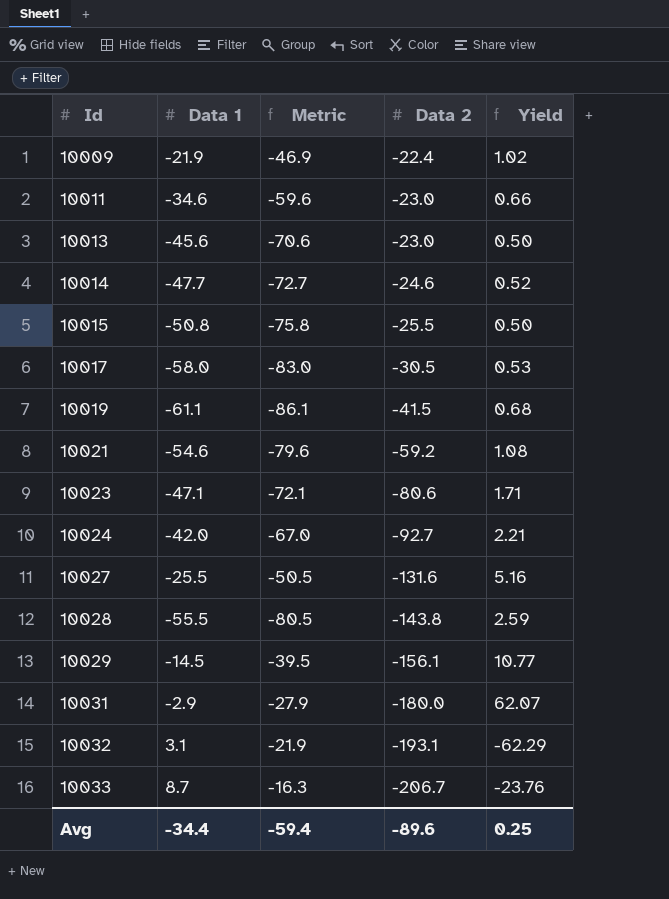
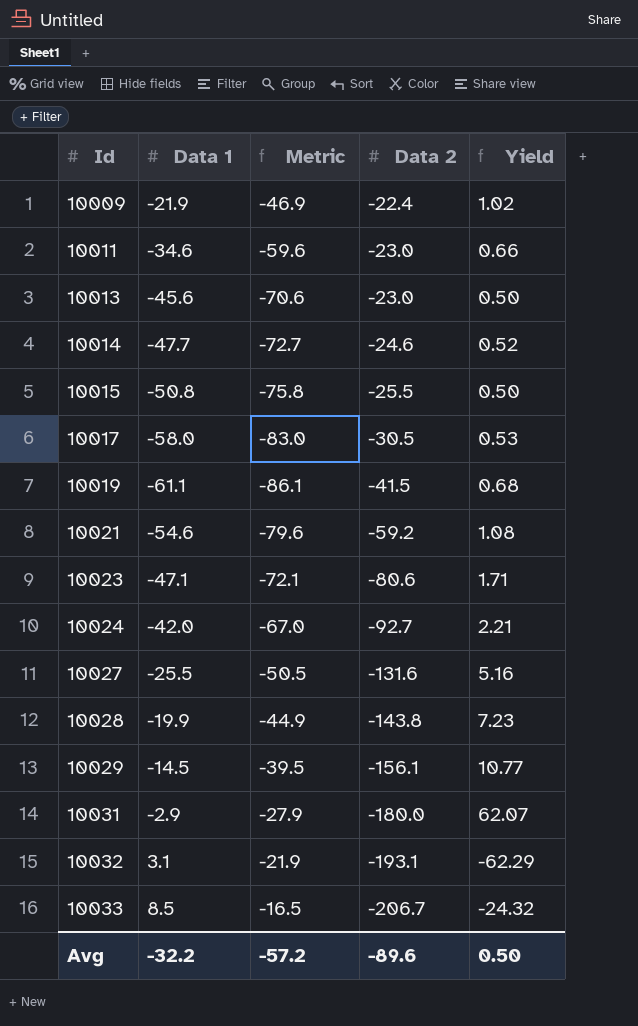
10028 | Data 1: -55.5 -> -19.9
10028 | Metric: -80.5 -> -44.9
10028 | Yield: 2.59 -> 7.23
10033 | Data 1: 8.7 -> 8.5
10033 | Metric: -16.3 -> -16.5
10033 | Yield: -23.76 -> -24.32
Avg | Data 1: -34.4 -> -32.2
Avg | Metric: -59.4 -> -57.2
Avg | Yield: 0.25 -> 0.50

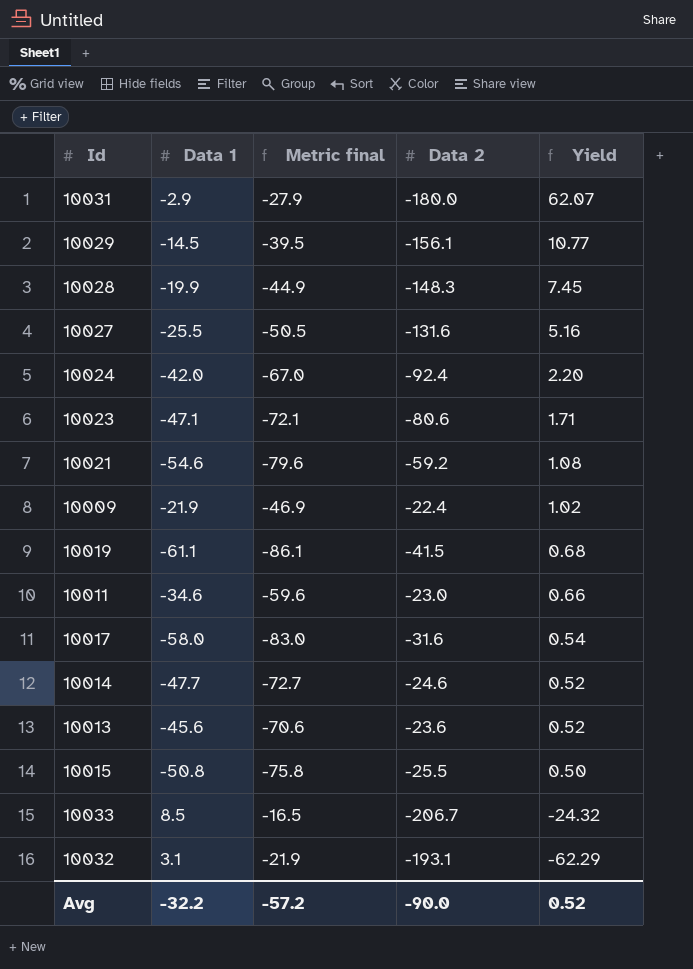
row order: Id ascending -> Yield descending
column name: Metric -> Metric final
10028 | Data 2: -143.8 -> -148.3
10028 | Yield: 7.23 -> 7.45
10024 | Data 2: -92.7 -> -92.4
10024 | Yield: 2.21 -> 2.20
10017 | Data 2: -30.5 -> -31.6
10017 | Yield: 0.53 -> 0.54
10013 | Data 2: -23.0 -> -23.6
10013 | Yield: 0.50 -> 0.52
Avg | Data 2: -89.6 -> -90.0
Avg | Yield: 0.50 -> 0.52

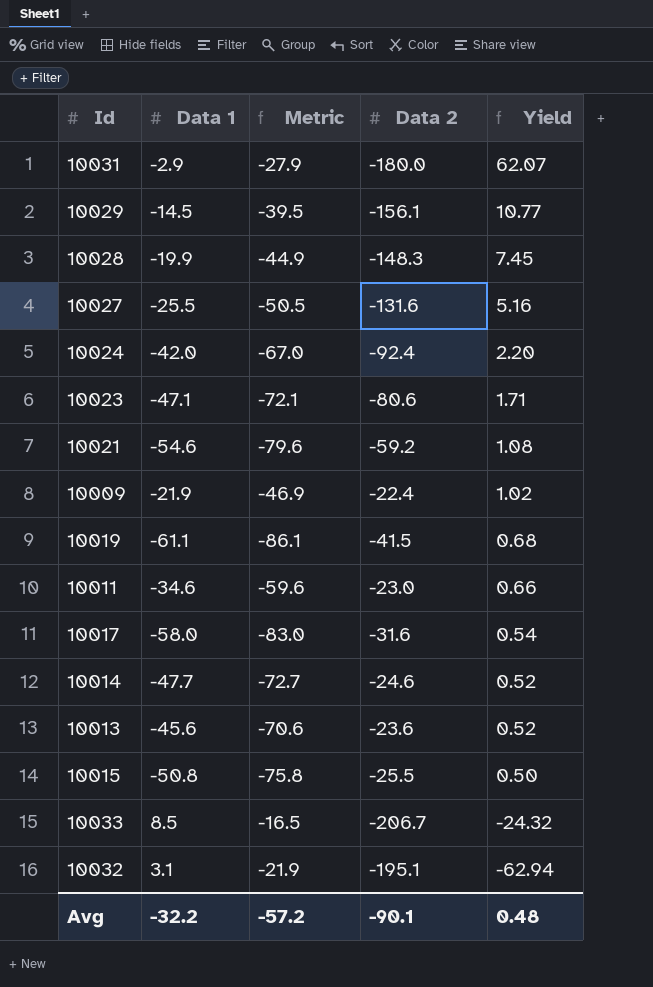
column name: Metric final -> Metric
10032 | Data 2: -193.1 -> -195.1
10032 | Yield: -62.29 -> -62.94
Avg | Data 2: -90.0 -> -90.1
Avg | Yield: 0.52 -> 0.48

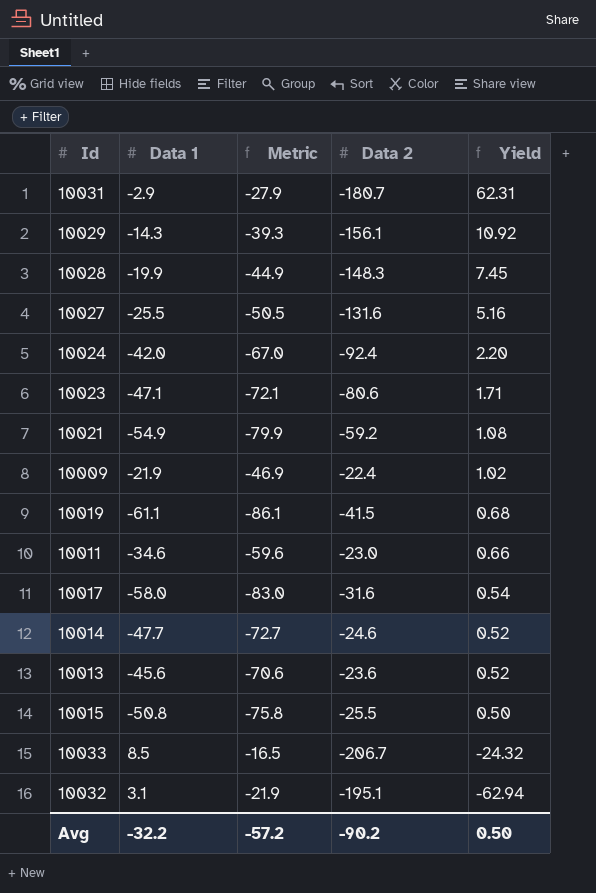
10031 | Data 2: -180.0 -> -180.7
10031 | Yield: 62.07 -> 62.31
10029 | Data 1: -14.5 -> -14.3
10029 | Metric: -39.5 -> -39.3
10029 | Yield: 10.77 -> 10.92
10021 | Data 1: -54.6 -> -54.9
10021 | Metric: -79.6 -> -79.9
Avg | Data 2: -90.1 -> -90.2
Avg | Yield: 0.48 -> 0.50

